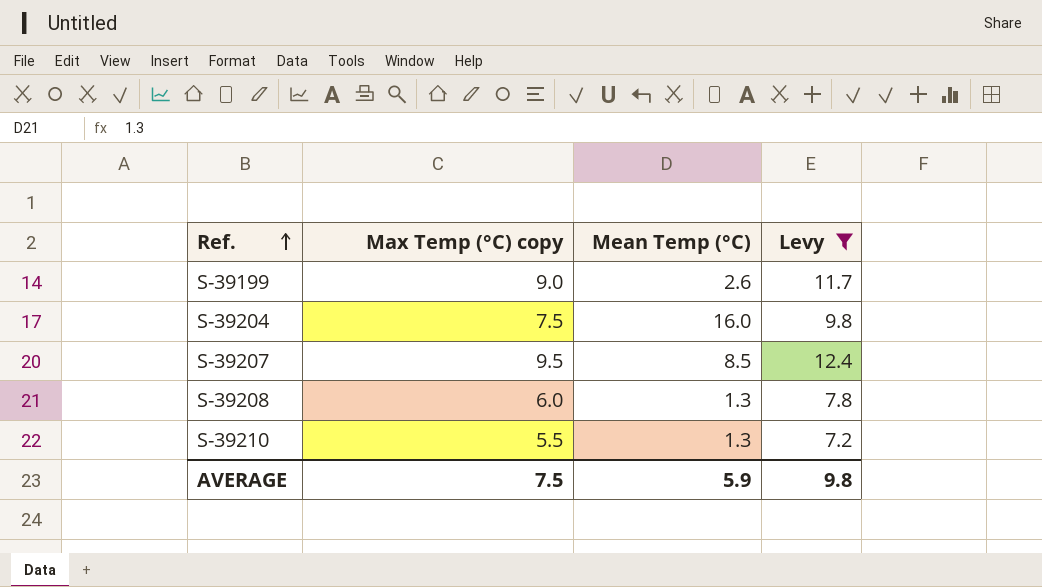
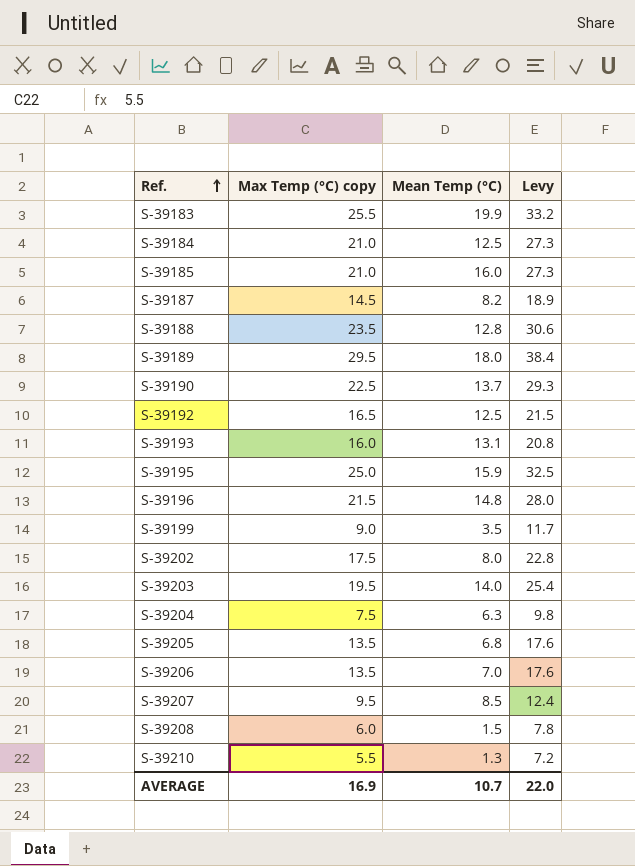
filter: Levy <= 12.4 -> none
S-39199 | Mean Temp (°C): 2.6 -> 3.5
S-39204 | Mean Temp (°C): 16.0 -> 6.3
S-39208 | Mean Temp (°C): 1.3 -> 1.5
AVERAGE | Max Temp (°C) copy: 7.5 -> 16.9
AVERAGE | Mean Temp (°C): 5.9 -> 10.7
AVERAGE | Levy: 9.8 -> 22.0

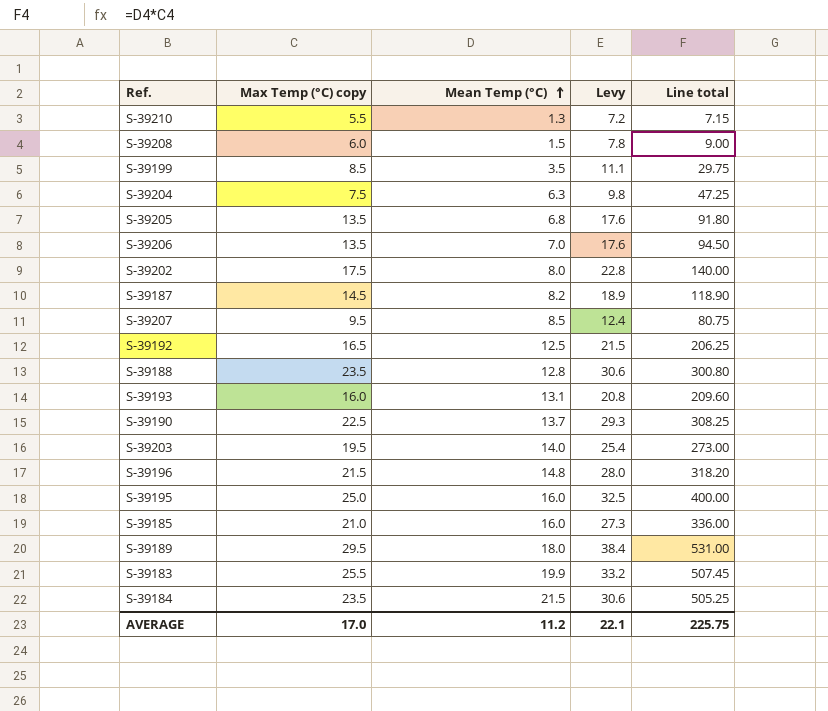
row order: Ref. ascending -> Mean Temp (°C) ascending
column Line total | formula: none -> [Max Temp (°C) copy] * [Mean Temp (°C)]
S-39199 | Max Temp (°C) copy: 9.0 -> 8.5
S-39199 | Levy: 11.7 -> 11.1
S-39195 | Mean Temp (°C): 15.9 -> 16.0
S-39184 | Max Temp (°C) copy: 21.0 -> 23.5
S-39184 | Mean Temp (°C): 12.5 -> 21.5
S-39184 | Levy: 27.3 -> 30.6
AVERAGE | Max Temp (°C) copy: 16.9 -> 17.0
AVERAGE | Mean Temp (°C): 10.7 -> 11.2
AVERAGE | Levy: 22.0 -> 22.1

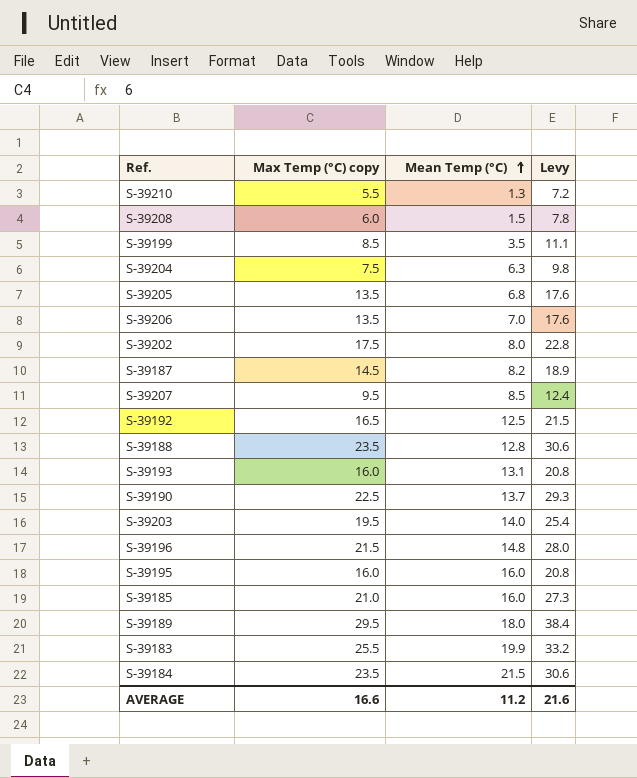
column Line total | formula: [Max Temp (°C) copy] * [Mean Temp (°C)] -> none
S-39195 | Max Temp (°C) copy: 25.0 -> 16.0
S-39195 | Levy: 32.5 -> 20.8
AVERAGE | Max Temp (°C) copy: 17.0 -> 16.6
AVERAGE | Levy: 22.1 -> 21.6

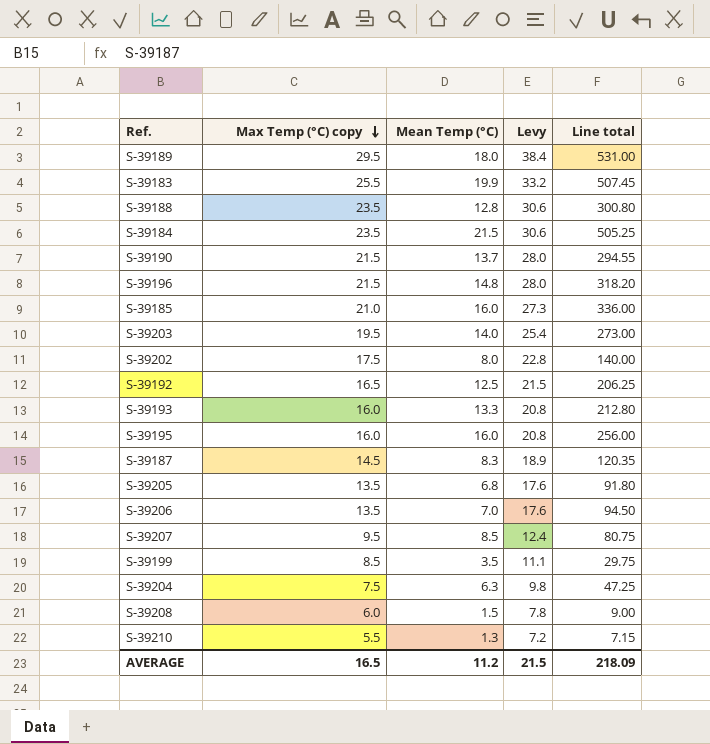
row order: Mean Temp (°C) ascending -> Max Temp (°C) copy descending
column Line total | formula: none -> [Max Temp (°C) copy] * [Mean Temp (°C)]
S-39190 | Max Temp (°C) copy: 22.5 -> 21.5
S-39190 | Levy: 29.3 -> 28.0
S-39193 | Mean Temp (°C): 13.1 -> 13.3
S-39187 | Mean Temp (°C): 8.2 -> 8.3
AVERAGE | Max Temp (°C) copy: 16.6 -> 16.5
AVERAGE | Levy: 21.6 -> 21.5

